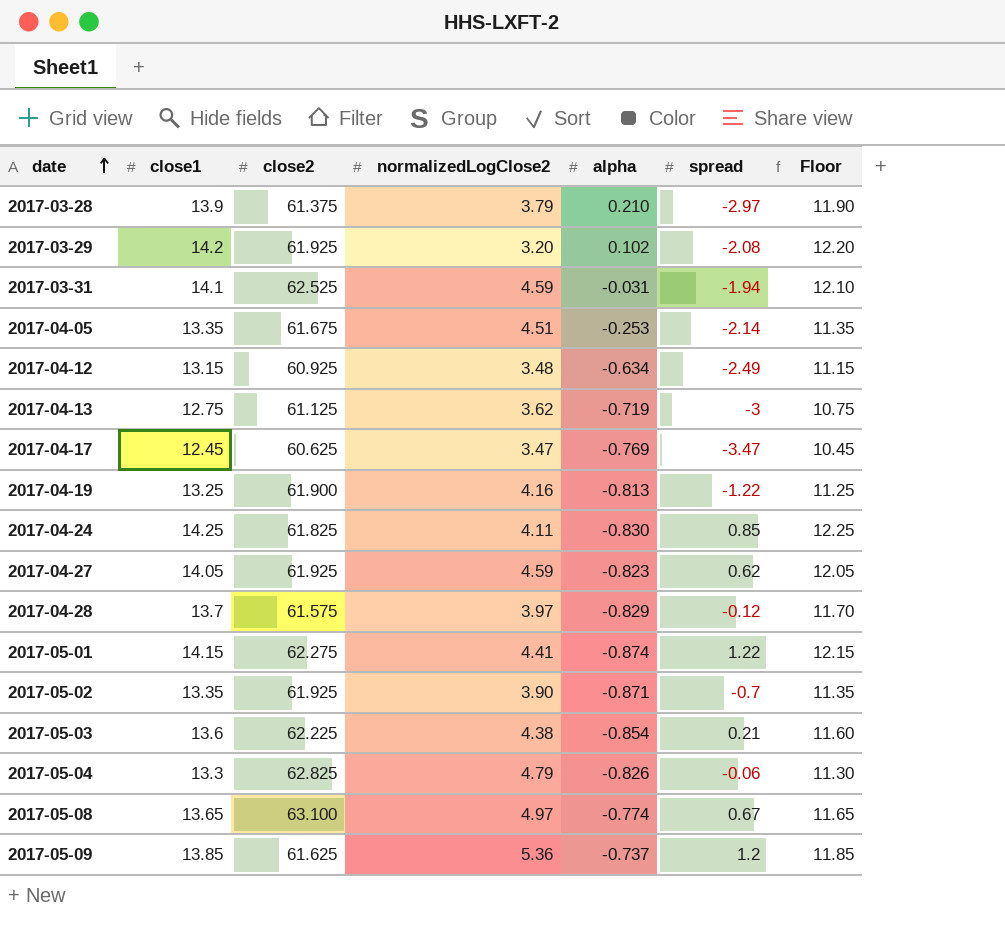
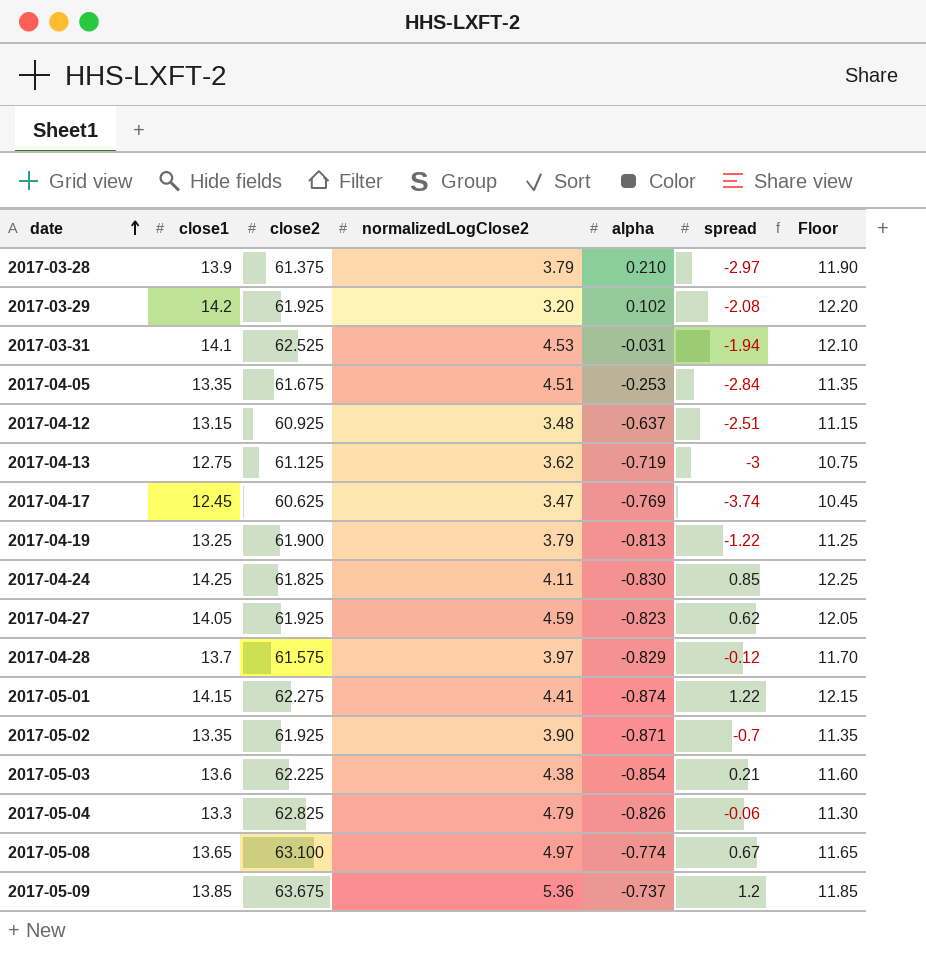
2017-03-31 | normalizedLogClose2: 4.59 -> 4.53
2017-04-05 | spread: -2.14 -> -2.84
2017-04-12 | alpha: -0.634 -> -0.637
2017-04-12 | spread: -2.49 -> -2.51
2017-04-17 | spread: -3.47 -> -3.74
2017-04-19 | normalizedLogClose2: 4.16 -> 3.79
2017-05-09 | close2: 61.625 -> 63.675

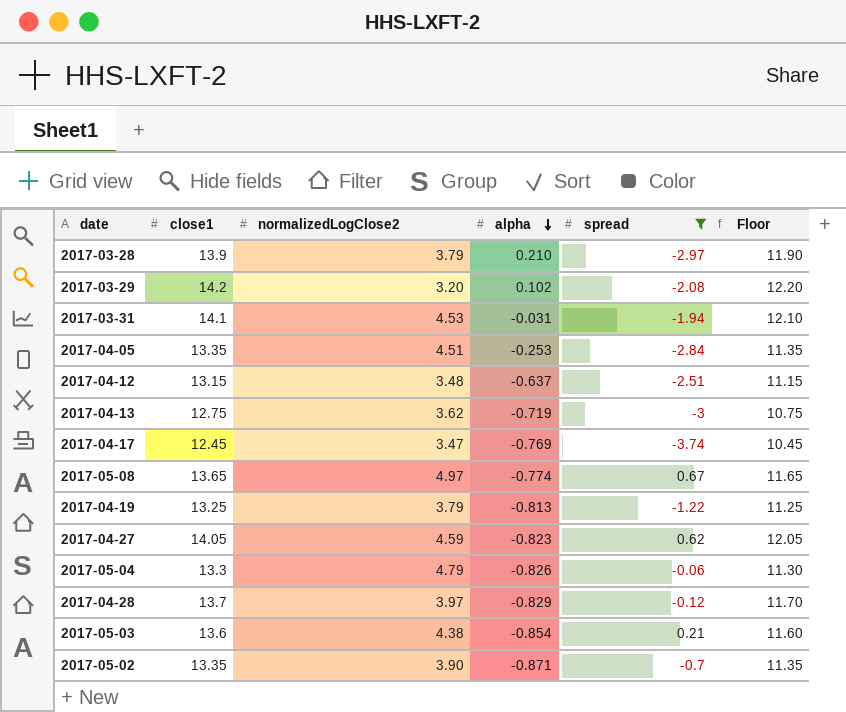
filter: none -> spread <= 0.67
row order: date ascending -> alpha descending
column close2 | position: 3 -> none

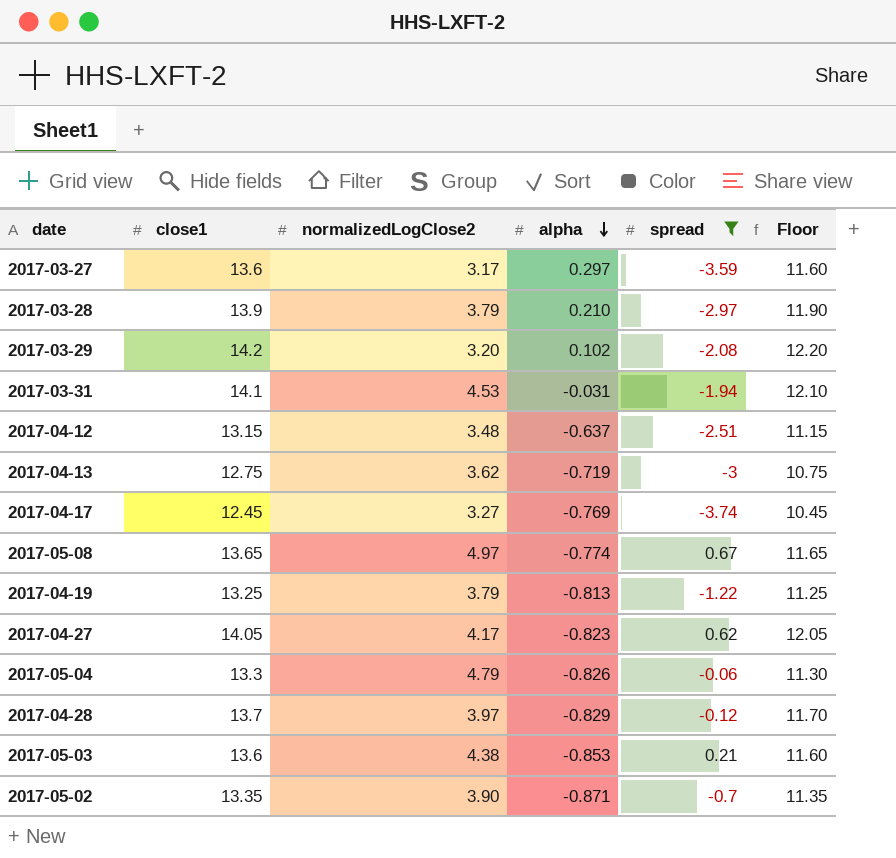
row 2017-04-05: 13.35 | 4.51 | -0.253 | -2.84 | 11.35 -> none
row 2017-03-27: none -> 13.6 | 3.17 | 0.297 | -3.59 | 11.60
2017-04-17 | normalizedLogClose2: 3.47 -> 3.27
2017-04-27 | normalizedLogClose2: 4.59 -> 4.17
2017-05-03 | alpha: -0.854 -> -0.853

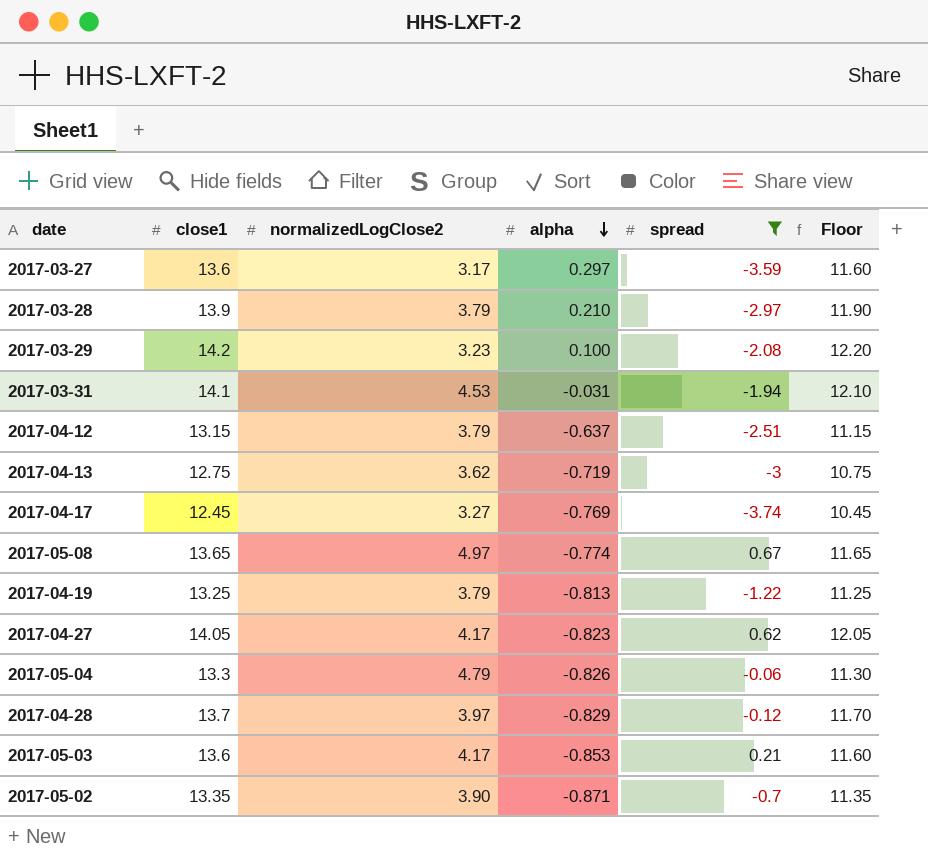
2017-03-29 | normalizedLogClose2: 3.20 -> 3.23
2017-03-29 | alpha: 0.102 -> 0.100
2017-04-12 | normalizedLogClose2: 3.48 -> 3.79
2017-05-03 | normalizedLogClose2: 4.38 -> 4.17

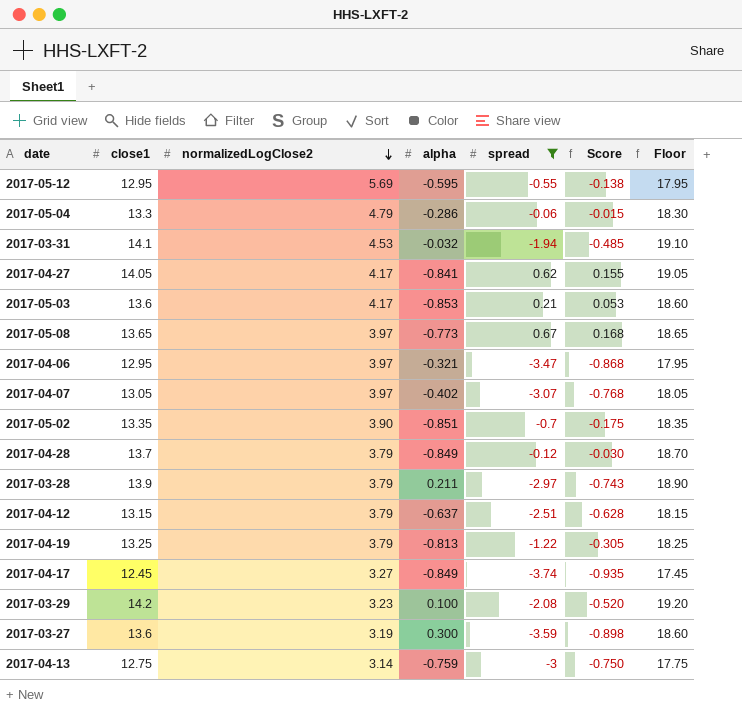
row order: alpha descending -> normalizedLogClose2 descending
column Score | formula: none -> [spread] * 0.25
column Floor | formula: [close1] - 2 -> [close1] + 5
row 2017-05-12: none -> 12.95 | 5.69 | -0.595 | -0.55 | -0.138 | 17.95
2017-05-04 | alpha: -0.826 -> -0.286
2017-03-31 | alpha: -0.031 -> -0.032
2017-04-27 | alpha: -0.823 -> -0.841
2017-05-08 | normalizedLogClose2: 4.97 -> 3.97
2017-05-08 | alpha: -0.774 -> -0.773
row 2017-04-06: none -> 12.95 | 3.97 | -0.321 | -3.47 | -0.868 | 17.95
row 2017-04-07: none -> 13.05 | 3.97 | -0.402 | -3.07 | -0.768 | 18.05
2017-05-02 | alpha: -0.871 -> -0.851
2017-04-28 | normalizedLogClose2: 3.97 -> 3.79
2017-04-28 | alpha: -0.829 -> -0.849
2017-03-28 | alpha: 0.210 -> 0.211
2017-04-17 | alpha: -0.769 -> -0.849
2017-03-27 | normalizedLogClose2: 3.17 -> 3.19
2017-03-27 | alpha: 0.297 -> 0.300
2017-04-13 | normalizedLogClose2: 3.62 -> 3.14
2017-04-13 | alpha: -0.719 -> -0.759

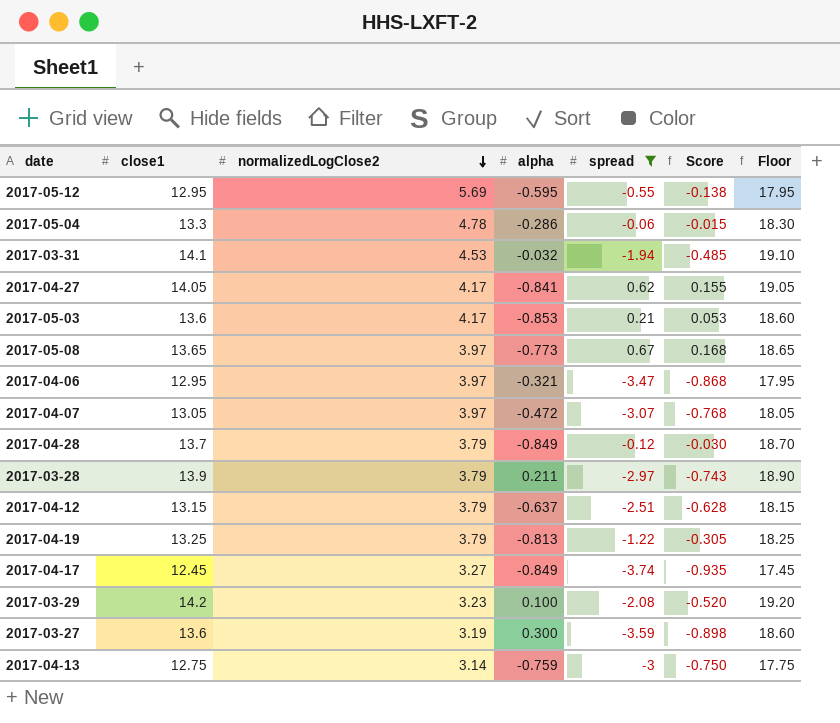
row 2017-05-02: 13.35 | 3.90 | -0.851 | -0.7 | -0.175 | 18.35 -> none
2017-05-04 | normalizedLogClose2: 4.79 -> 4.78
2017-04-07 | alpha: -0.402 -> -0.472

